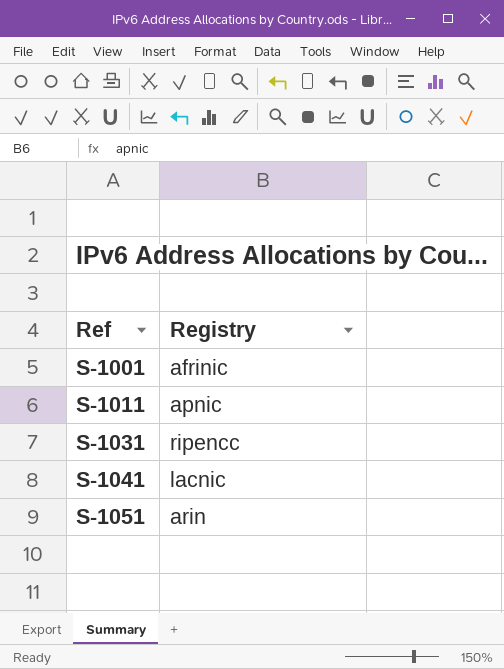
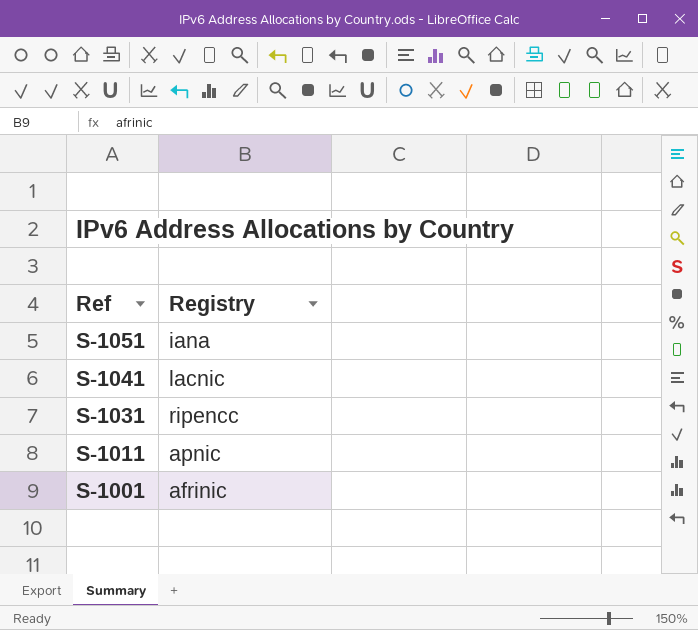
row order: Ref ascending -> Ref descending
S-1051 | Registry: arin -> iana

